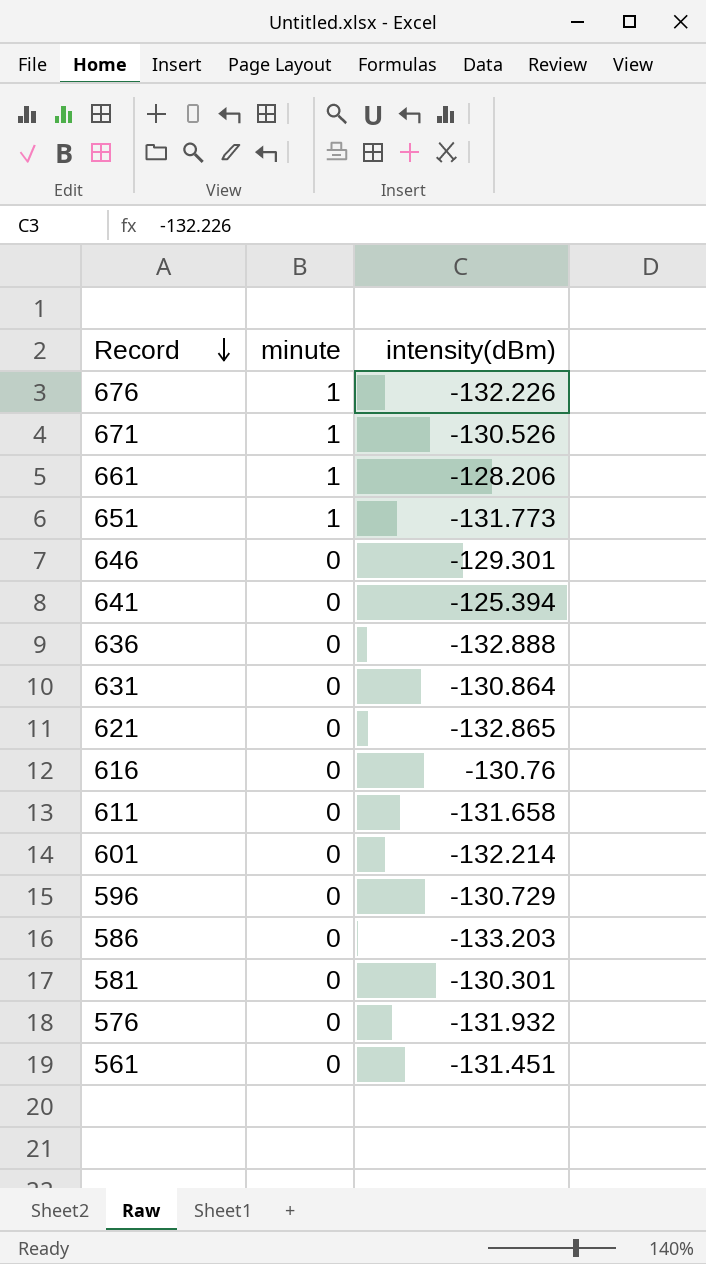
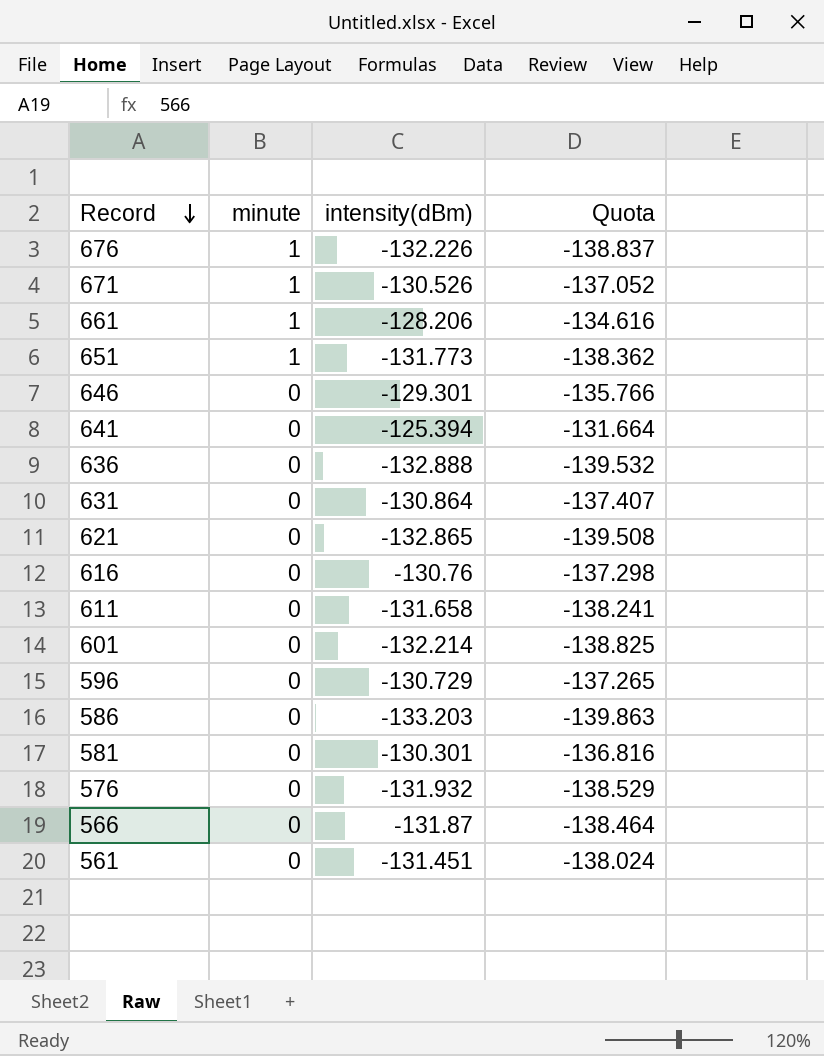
column Quota | formula: none -> [intensity(dBm)] * 1.05
row 566: none -> 0 | -131.87 | -138.464

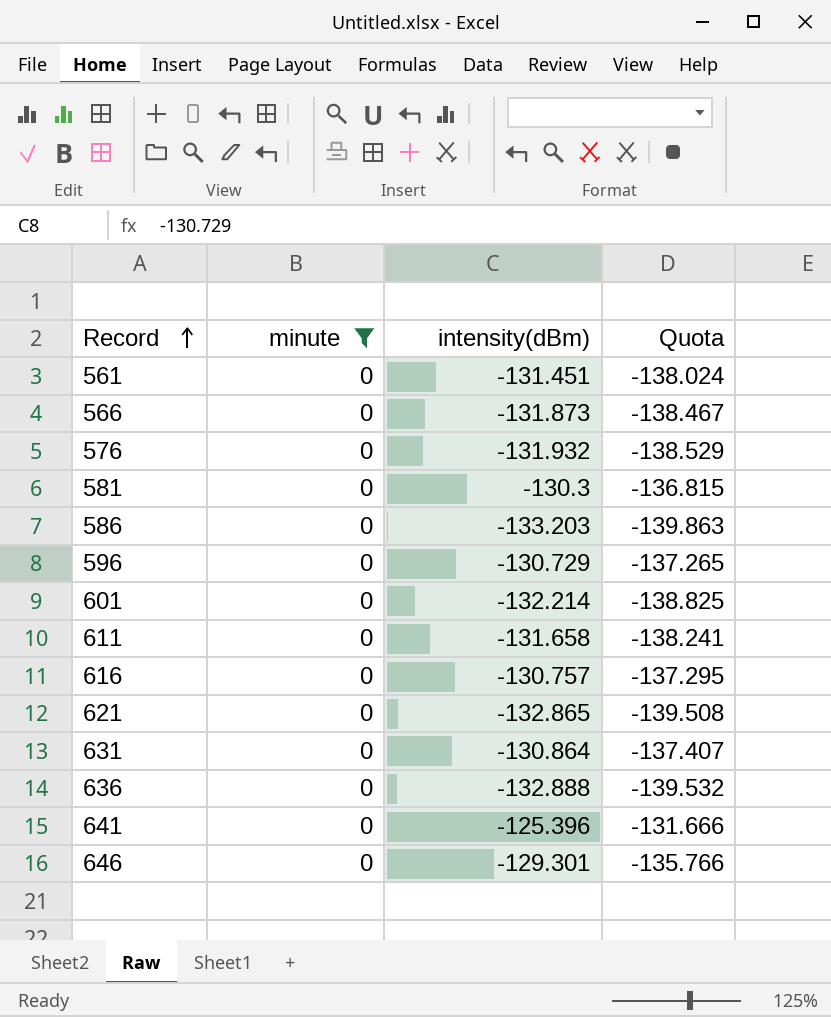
filter: none -> minute = 0
row order: Record descending -> Record ascending
566 | intensity(dBm): -131.87 -> -131.873
566 | Quota: -138.464 -> -138.467
581 | intensity(dBm): -130.301 -> -130.3
581 | Quota: -136.816 -> -136.815
616 | intensity(dBm): -130.76 -> -130.757
616 | Quota: -137.298 -> -137.295
641 | intensity(dBm): -125.394 -> -125.396
641 | Quota: -131.664 -> -131.666

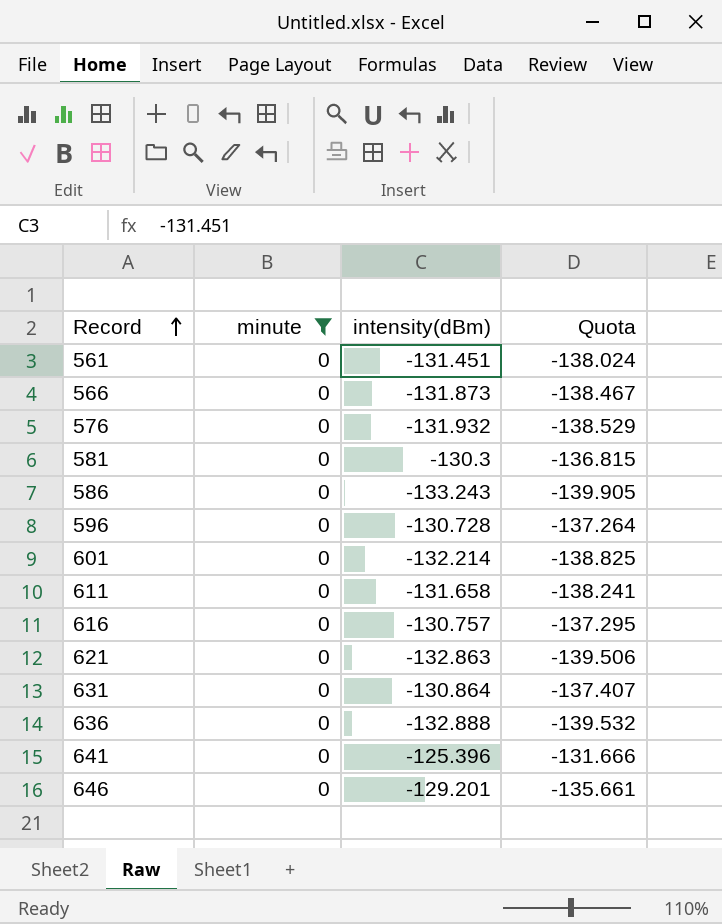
586 | intensity(dBm): -133.203 -> -133.243
586 | Quota: -139.863 -> -139.905
596 | intensity(dBm): -130.729 -> -130.728
596 | Quota: -137.265 -> -137.264
621 | intensity(dBm): -132.865 -> -132.863
621 | Quota: -139.508 -> -139.506
646 | intensity(dBm): -129.301 -> -129.201
646 | Quota: -135.766 -> -135.661

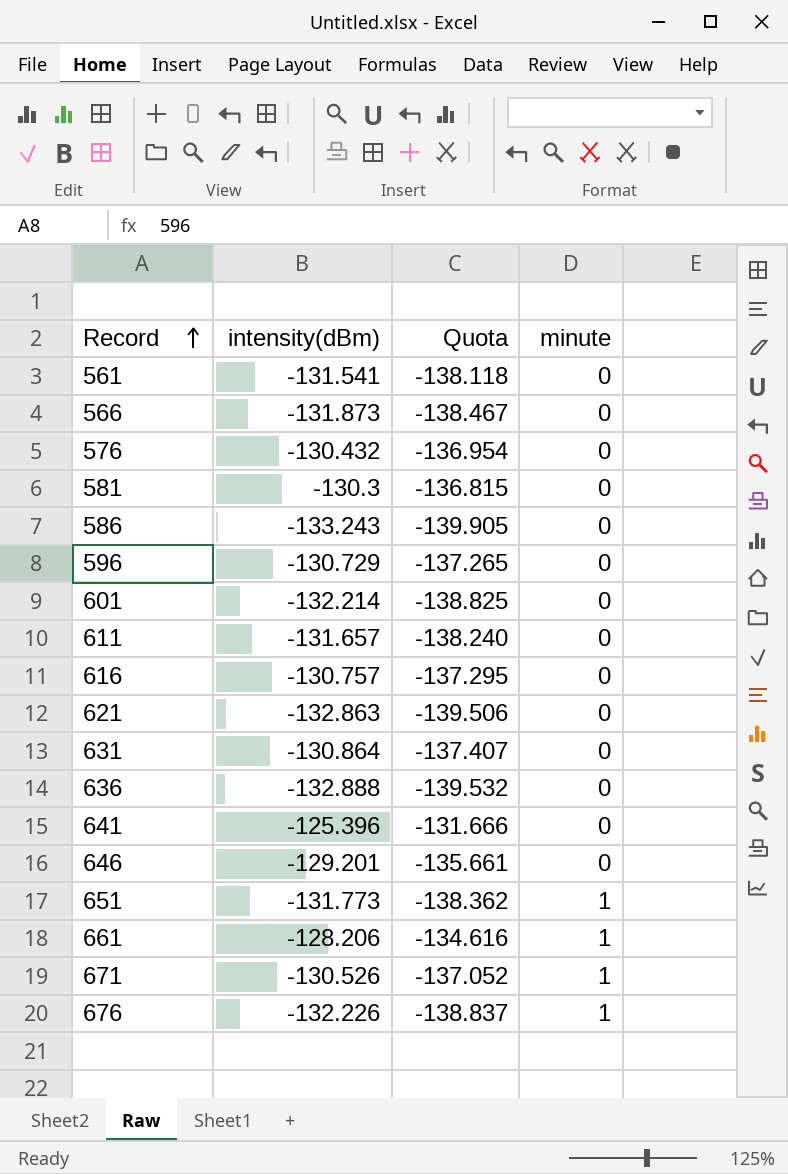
filter: minute = 0 -> none
column minute | position: 2 -> 4
561 | intensity(dBm): -131.451 -> -131.541
561 | Quota: -138.024 -> -138.118
576 | intensity(dBm): -131.932 -> -130.432
576 | Quota: -138.529 -> -136.954
596 | intensity(dBm): -130.728 -> -130.729
596 | Quota: -137.264 -> -137.265
611 | intensity(dBm): -131.658 -> -131.657
611 | Quota: -138.241 -> -138.240

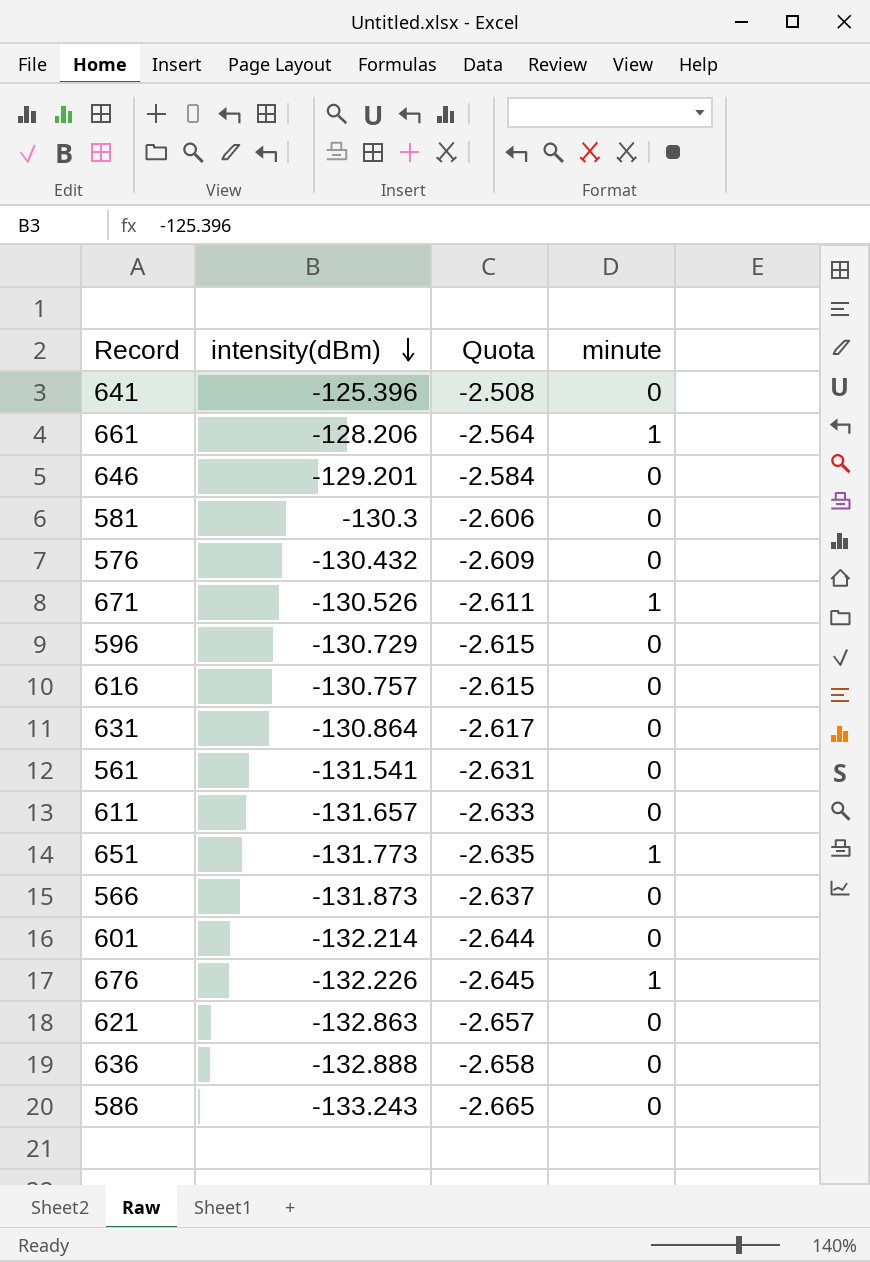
row order: Record ascending -> intensity(dBm) descending
column Quota | formula: [intensity(dBm)] * 1.05 -> [intensity(dBm)] * 0.02

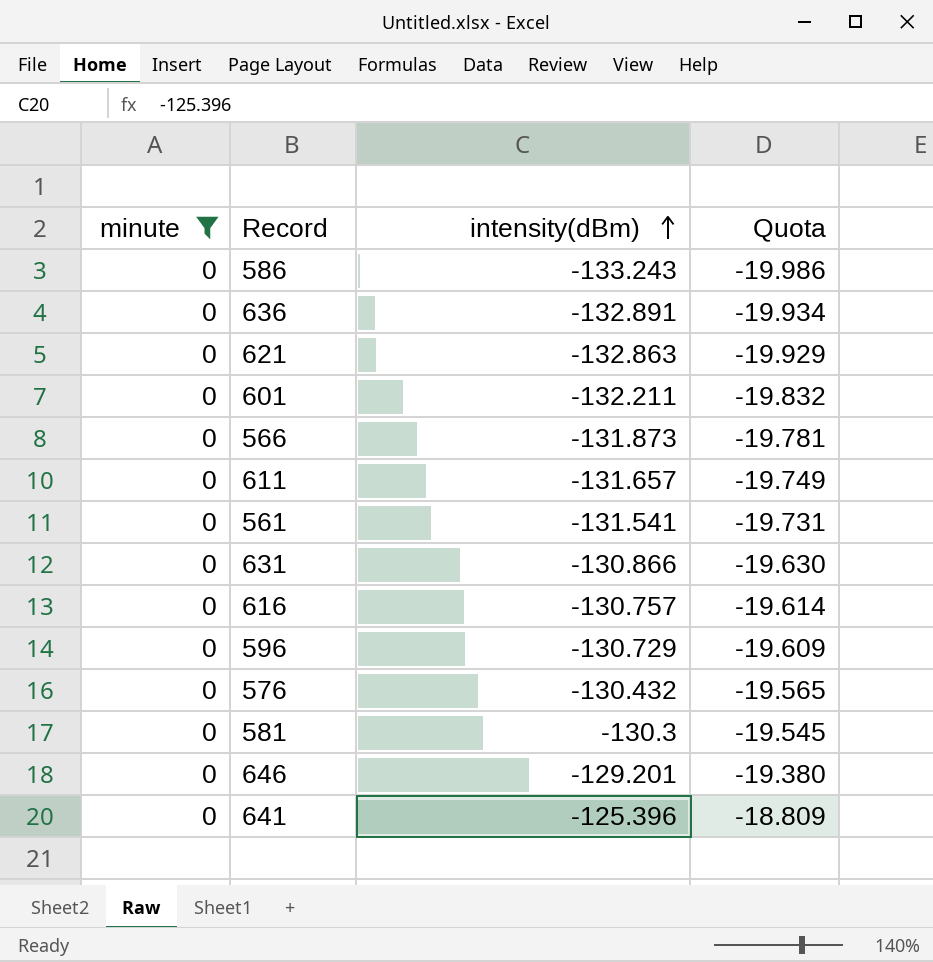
filter: none -> minute = 0
row order: intensity(dBm) descending -> intensity(dBm) ascending
column minute | position: 4 -> 1
column Quota | formula: [intensity(dBm)] * 0.02 -> [intensity(dBm)] * 0.15
636 | intensity(dBm): -132.888 -> -132.891
601 | intensity(dBm): -132.214 -> -132.211
631 | intensity(dBm): -130.864 -> -130.866

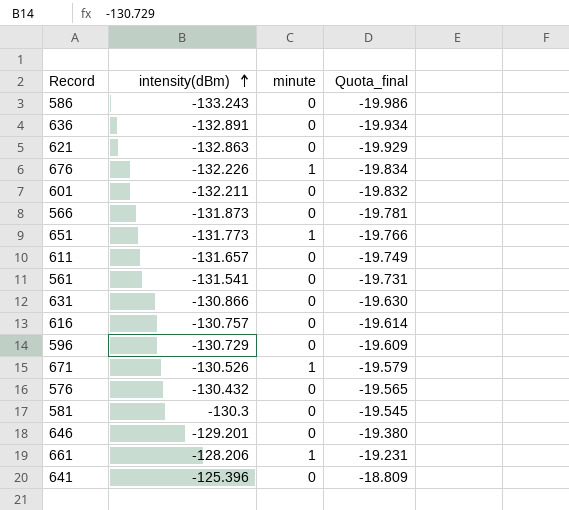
filter: minute = 0 -> none
column minute | position: 1 -> 3
column name: Quota -> Quota_final

